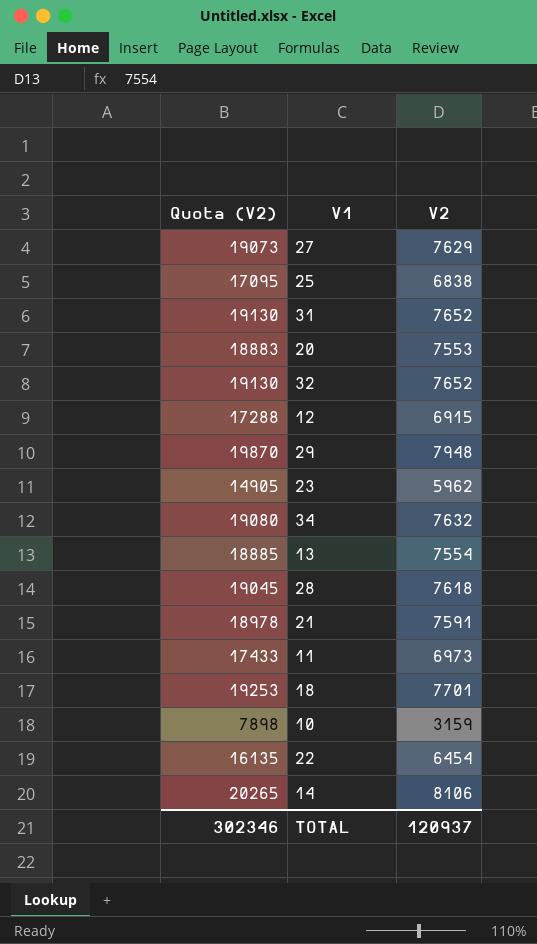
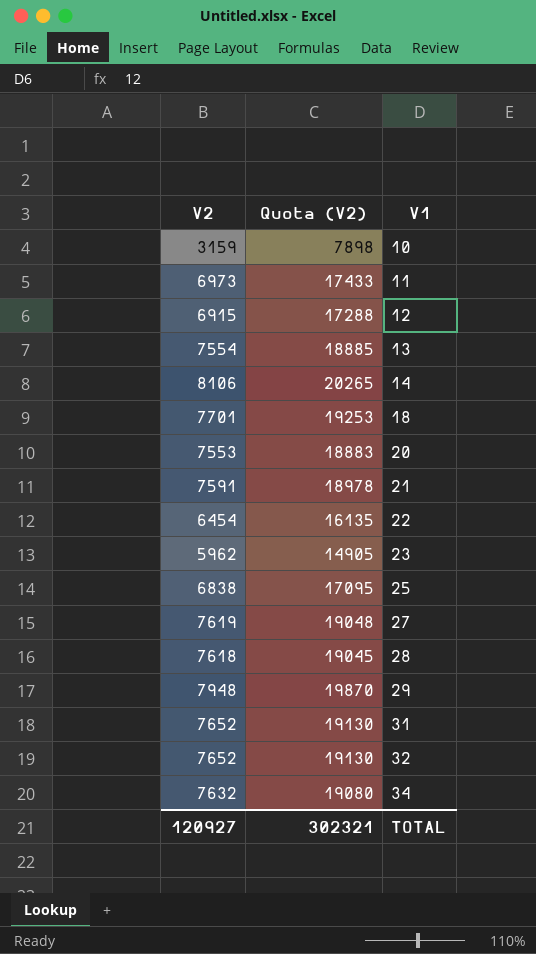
row order: none -> V1 ascending
column V2 | position: 3 -> 1
27 | V2: 7629 -> 7619
27 | Quota (V2): 19073 -> 19048
TOTAL | V2: 120937 -> 120927
TOTAL | Quota (V2): 302346 -> 302321

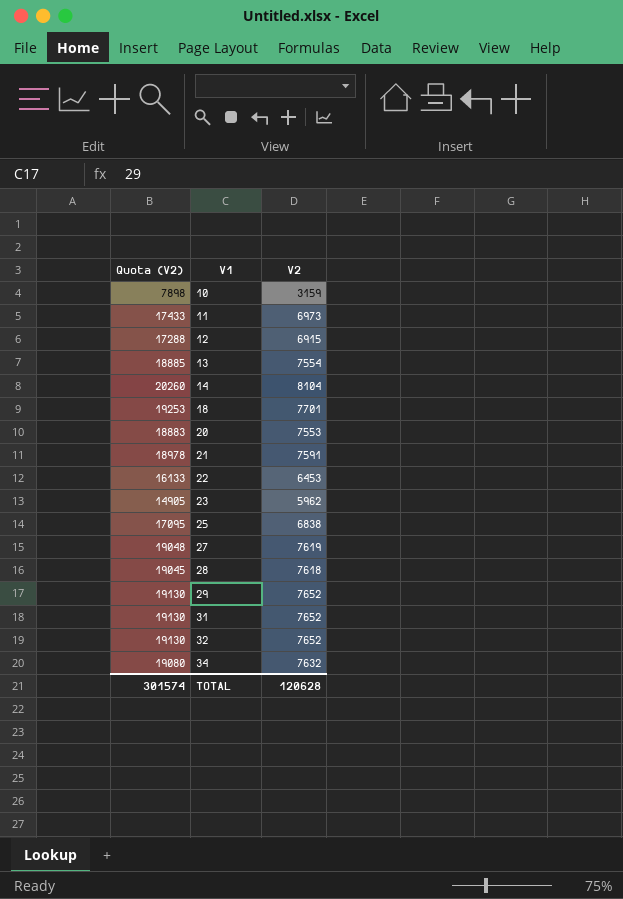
column V2 | position: 1 -> 3
14 | Quota (V2): 20265 -> 20260
14 | V2: 8106 -> 8104
22 | Quota (V2): 16135 -> 16133
22 | V2: 6454 -> 6453
29 | Quota (V2): 19870 -> 19130
29 | V2: 7948 -> 7652
TOTAL | Quota (V2): 302321 -> 301574
TOTAL | V2: 120927 -> 120628

